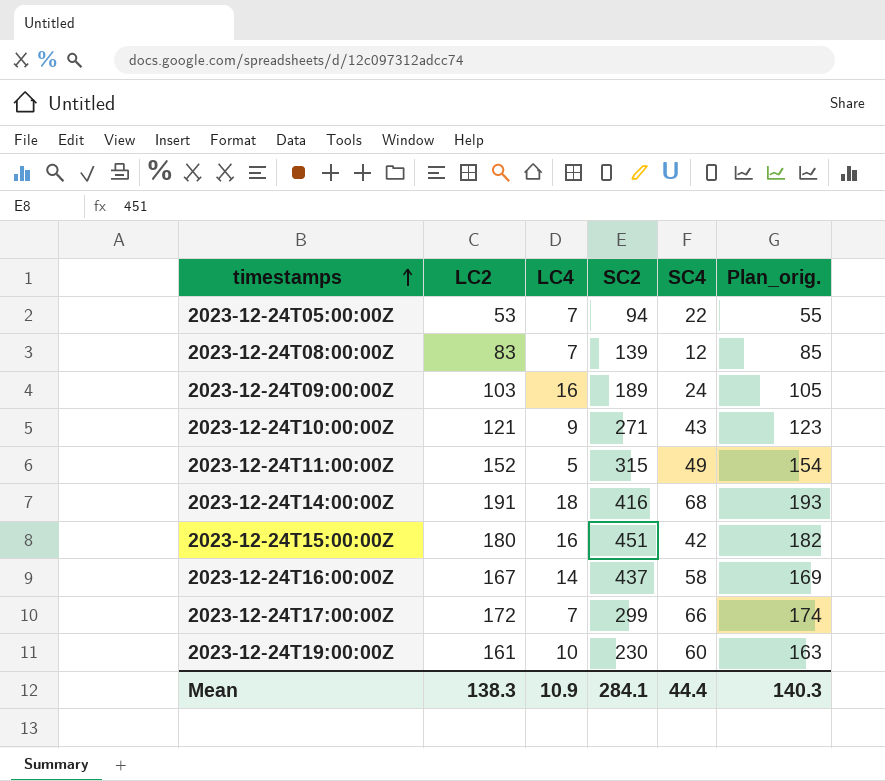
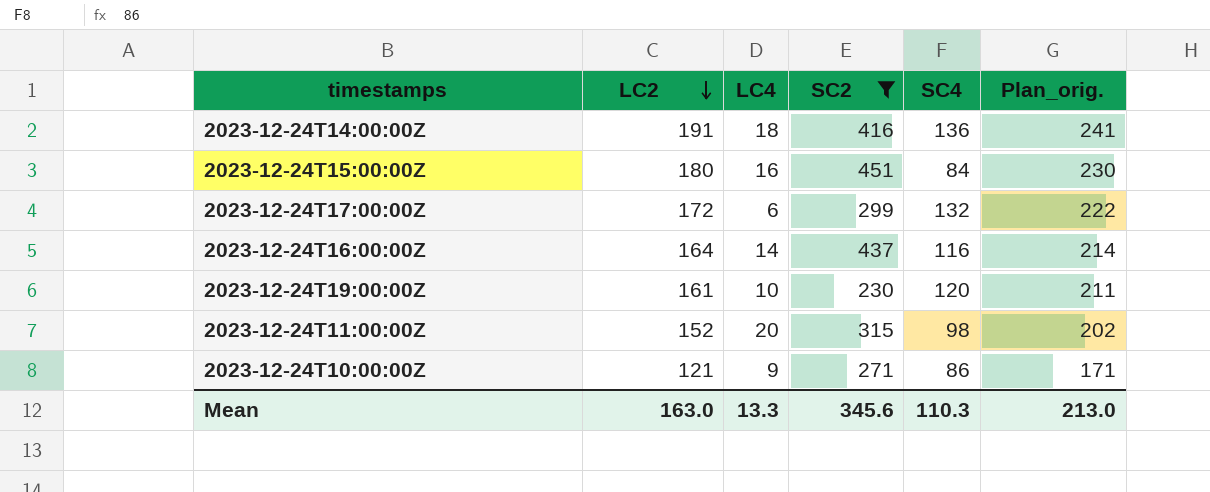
filter: none -> SC2 >= 230
row order: timestamps ascending -> LC2 descending
column Plan_orig. | formula: [LC2] + 2 -> [LC2] + 50
2023-12-24T14:00:00Z | SC4: 68 -> 136
2023-12-24T15:00:00Z | SC4: 42 -> 84
2023-12-24T17:00:00Z | LC4: 7 -> 6
2023-12-24T17:00:00Z | SC4: 66 -> 132
2023-12-24T16:00:00Z | LC2: 167 -> 164
2023-12-24T16:00:00Z | SC4: 58 -> 116
2023-12-24T19:00:00Z | SC4: 60 -> 120
2023-12-24T11:00:00Z | LC4: 5 -> 20
2023-12-24T11:00:00Z | SC4: 49 -> 98
2023-12-24T10:00:00Z | SC4: 43 -> 86
Mean | LC2: 138.3 -> 163.0
Mean | LC4: 10.9 -> 13.3
Mean | SC2: 284.1 -> 345.6
Mean | SC4: 44.4 -> 110.3
Mean | Plan_orig.: 140.3 -> 213.0

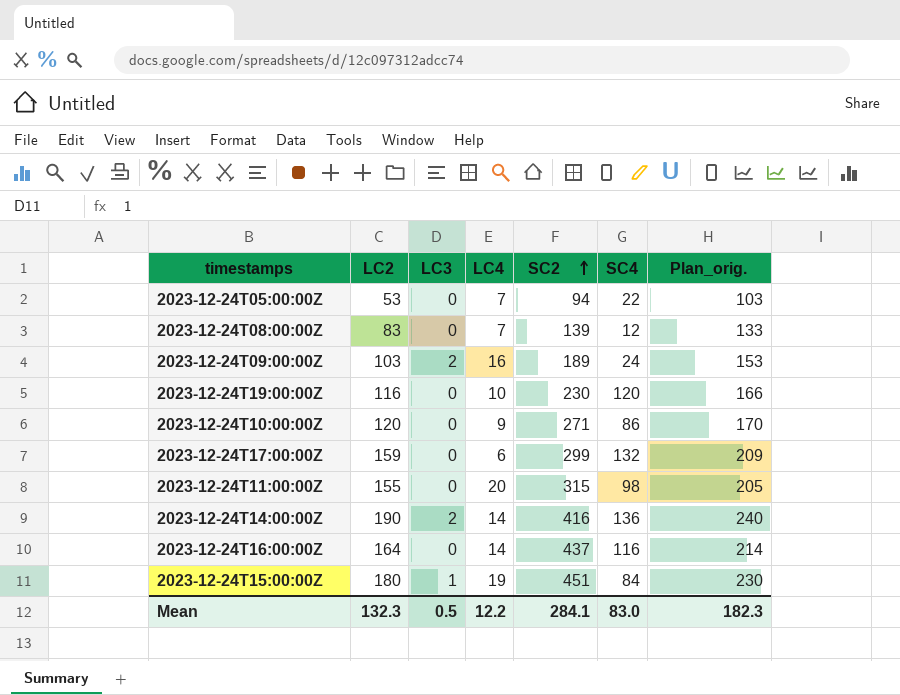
filter: SC2 >= 230 -> none
row order: LC2 descending -> SC2 ascending
column LC3 | position: none -> 3
2023-12-24T19:00:00Z | LC2: 161 -> 116
2023-12-24T19:00:00Z | Plan_orig.: 211 -> 166
2023-12-24T10:00:00Z | LC2: 121 -> 120
2023-12-24T10:00:00Z | Plan_orig.: 171 -> 170
2023-12-24T17:00:00Z | LC2: 172 -> 159
2023-12-24T17:00:00Z | Plan_orig.: 222 -> 209
2023-12-24T11:00:00Z | LC2: 152 -> 155
2023-12-24T11:00:00Z | Plan_orig.: 202 -> 205
2023-12-24T14:00:00Z | LC2: 191 -> 190
2023-12-24T14:00:00Z | LC4: 18 -> 14
2023-12-24T14:00:00Z | Plan_orig.: 241 -> 240
2023-12-24T15:00:00Z | LC4: 16 -> 19
Mean | LC2: 163.0 -> 132.3
Mean | LC4: 13.3 -> 12.2
Mean | SC2: 345.6 -> 284.1
Mean | SC4: 110.3 -> 83.0
Mean | Plan_orig.: 213.0 -> 182.3

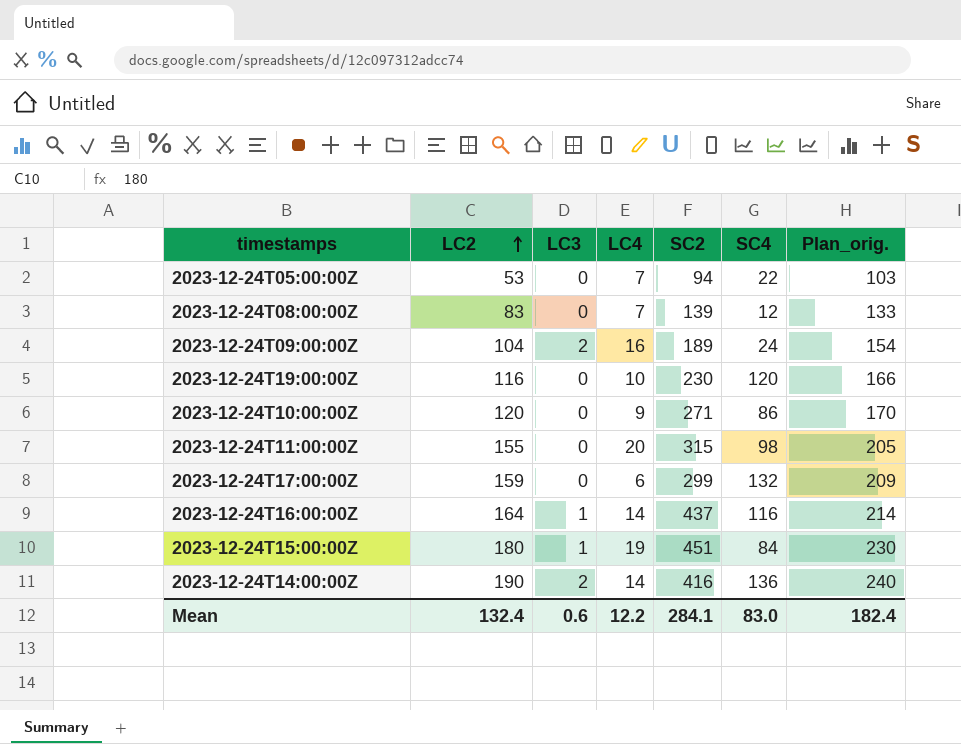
row order: SC2 ascending -> LC2 ascending
2023-12-24T09:00:00Z | LC2: 103 -> 104
2023-12-24T09:00:00Z | Plan_orig.: 153 -> 154
2023-12-24T16:00:00Z | LC3: 0 -> 1
Mean | LC2: 132.3 -> 132.4
Mean | LC3: 0.5 -> 0.6
Mean | Plan_orig.: 182.3 -> 182.4

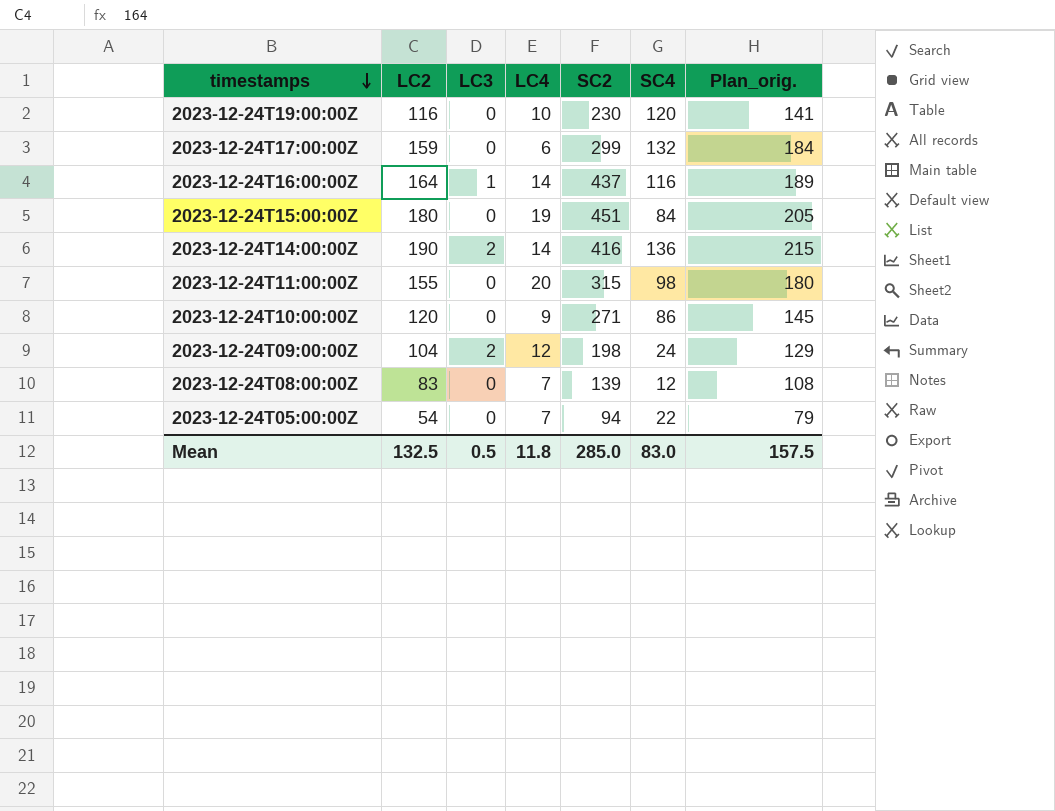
row order: LC2 ascending -> timestamps descending
column Plan_orig. | formula: [LC2] + 50 -> [LC2] + 25
2023-12-24T15:00:00Z | LC3: 1 -> 0
2023-12-24T09:00:00Z | LC4: 16 -> 12
2023-12-24T09:00:00Z | SC2: 189 -> 198
2023-12-24T05:00:00Z | LC2: 53 -> 54
Mean | LC2: 132.4 -> 132.5
Mean | LC3: 0.6 -> 0.5
Mean | LC4: 12.2 -> 11.8
Mean | SC2: 284.1 -> 285.0
Mean | Plan_orig.: 182.4 -> 157.5

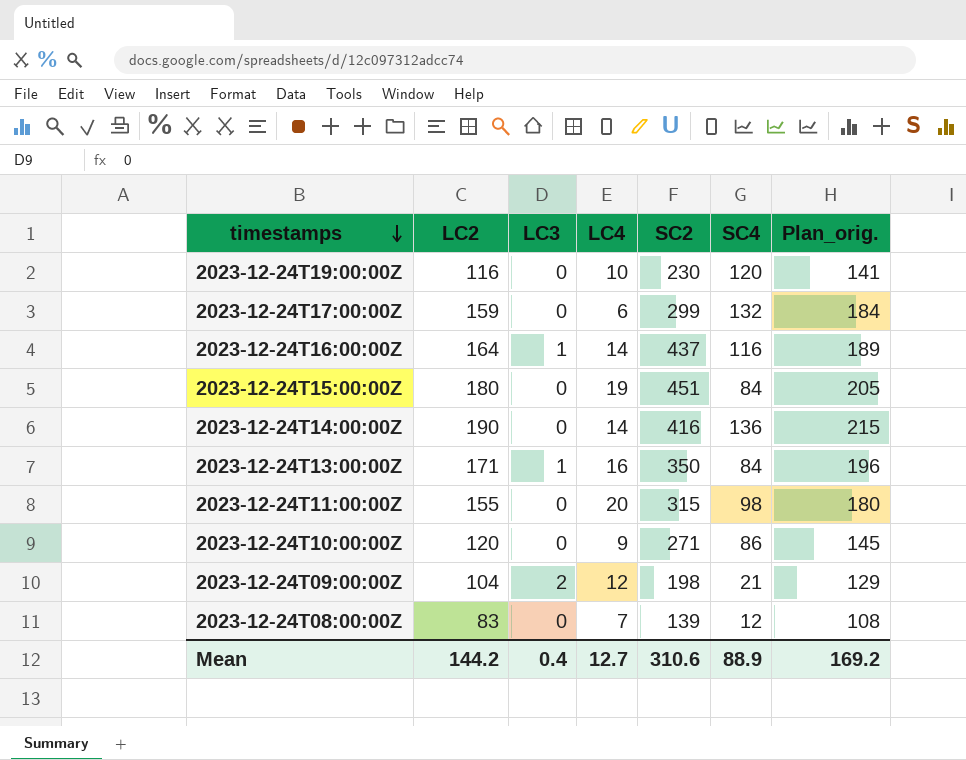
row 2023-12-24T05:00:00Z: 54 | 0 | 7 | 94 | 22 | 79 -> none
2023-12-24T14:00:00Z | LC3: 2 -> 0
row 2023-12-24T13:00:00Z: none -> 171 | 1 | 16 | 350 | 84 | 196
2023-12-24T09:00:00Z | SC4: 24 -> 21
Mean | LC2: 132.5 -> 144.2
Mean | LC3: 0.5 -> 0.4
Mean | LC4: 11.8 -> 12.7
Mean | SC2: 285.0 -> 310.6
Mean | SC4: 83.0 -> 88.9
Mean | Plan_orig.: 157.5 -> 169.2

